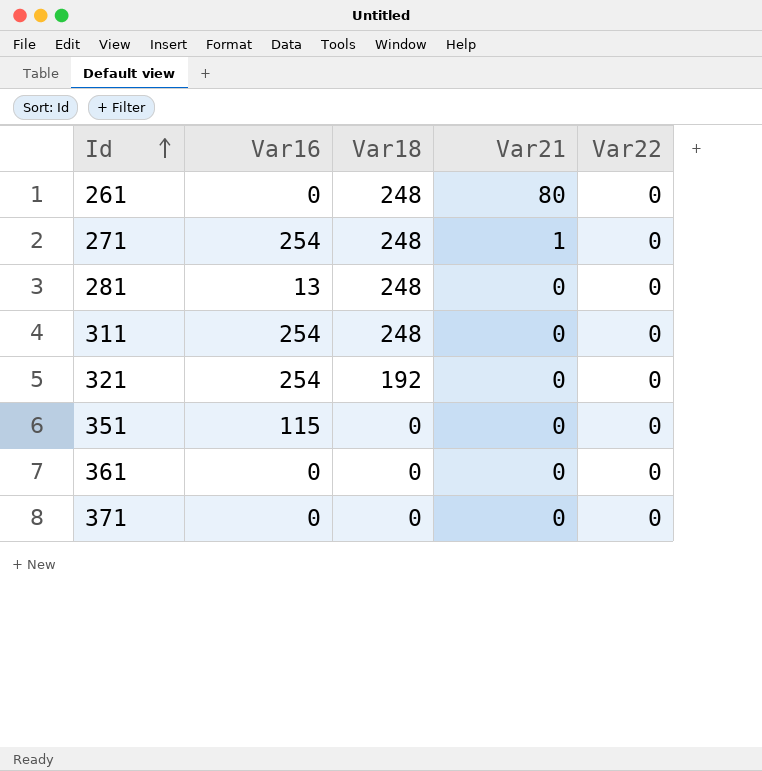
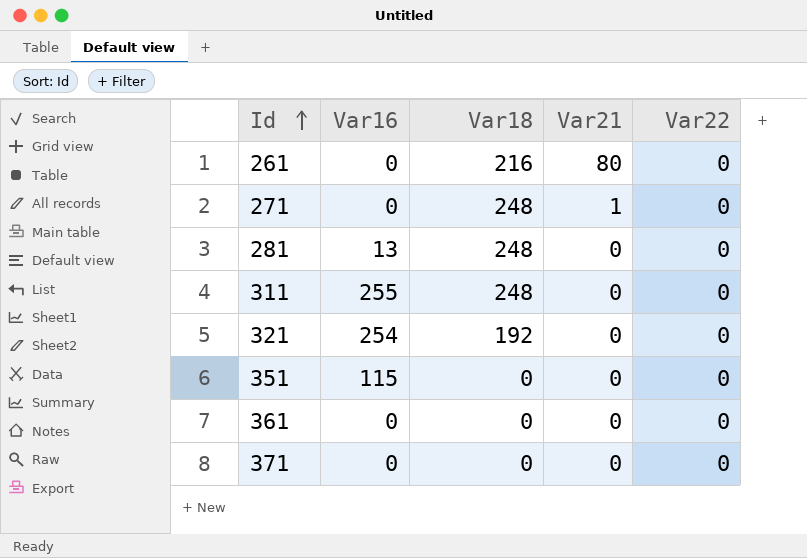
261 | Var18: 248 -> 216
271 | Var16: 254 -> 0
311 | Var16: 254 -> 255

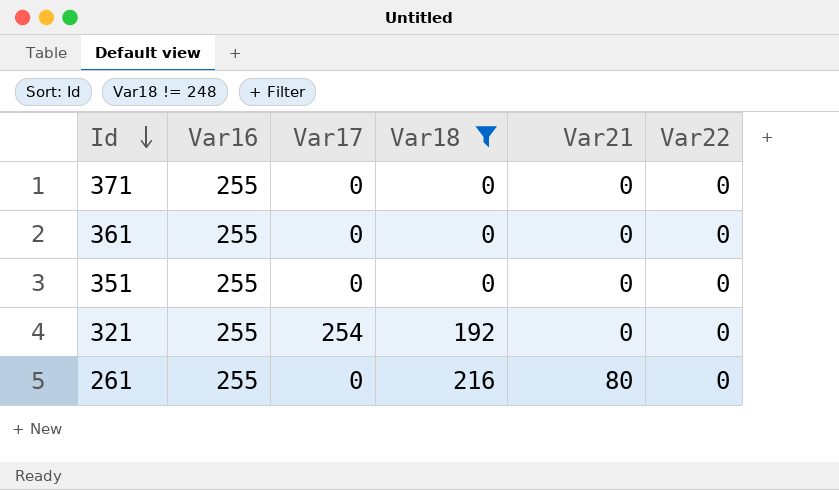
filter: none -> Var18 != 248
row order: Id ascending -> Id descending
column Var17 | position: none -> 3
371 | Var16: 0 -> 255
361 | Var16: 0 -> 255
351 | Var16: 115 -> 255
321 | Var16: 254 -> 255
261 | Var16: 0 -> 255

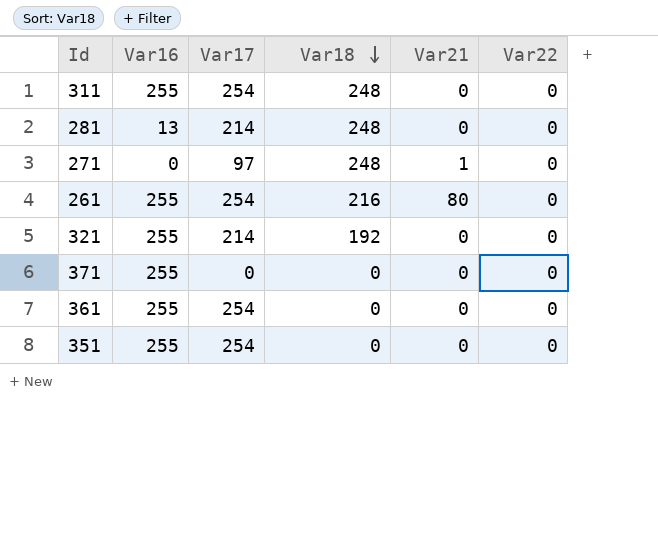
filter: Var18 != 248 -> none
row order: Id descending -> Var18 descending
261 | Var17: 0 -> 254
321 | Var17: 254 -> 214
361 | Var17: 0 -> 254
351 | Var17: 0 -> 254

